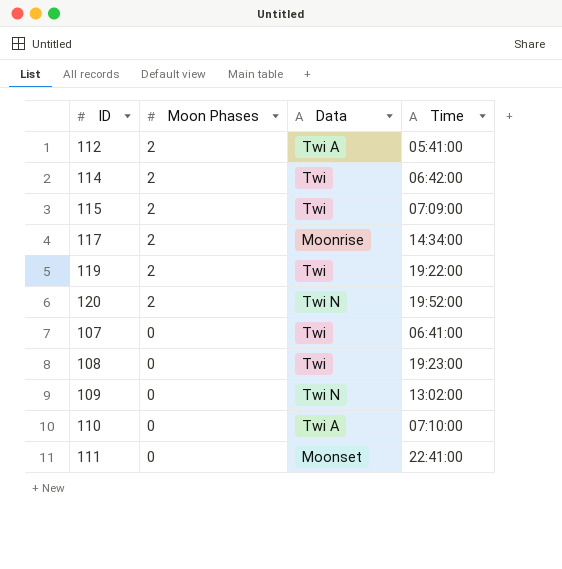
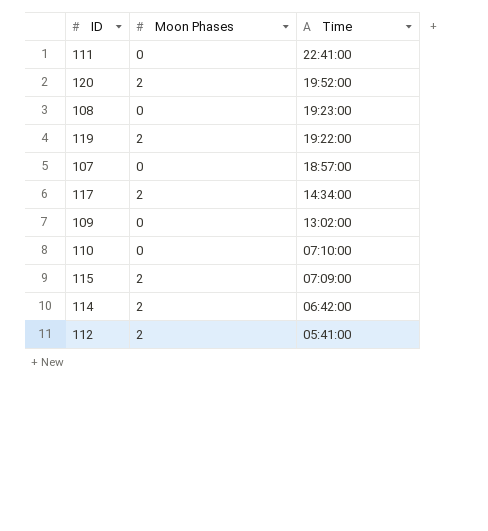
row order: Moon Phases descending -> Time descending
column Data | position: 3 -> none
107 | Time: 06:41:00 -> 18:57:00

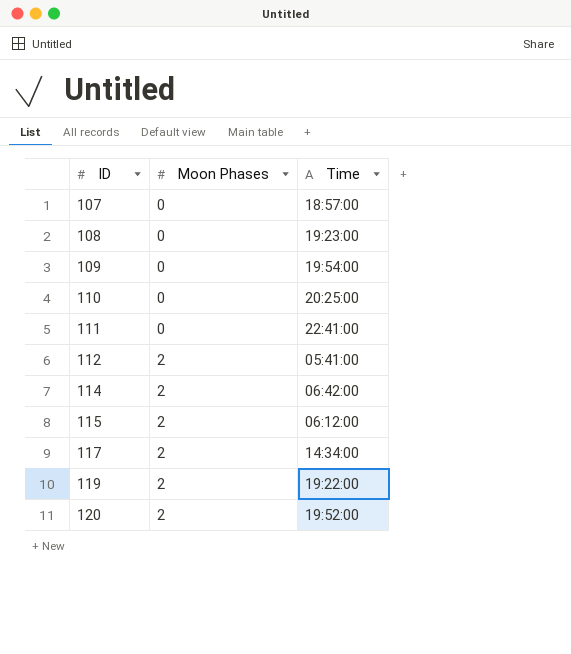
row order: Time descending -> ID ascending
109 | Time: 13:02:00 -> 19:54:00
110 | Time: 07:10:00 -> 20:25:00
115 | Time: 07:09:00 -> 06:12:00

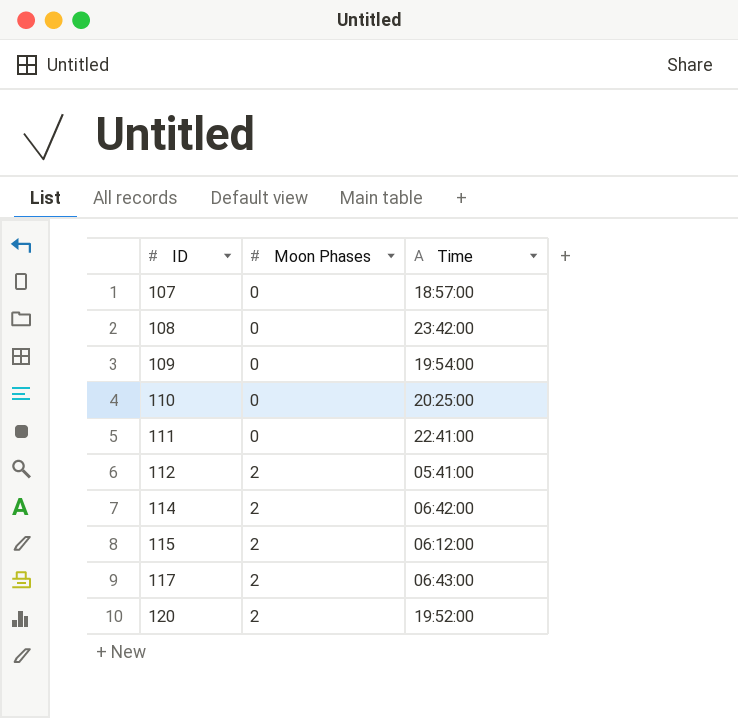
row 119: 2 | 19:22:00 -> none
108 | Time: 19:23:00 -> 23:42:00
117 | Time: 14:34:00 -> 06:43:00

